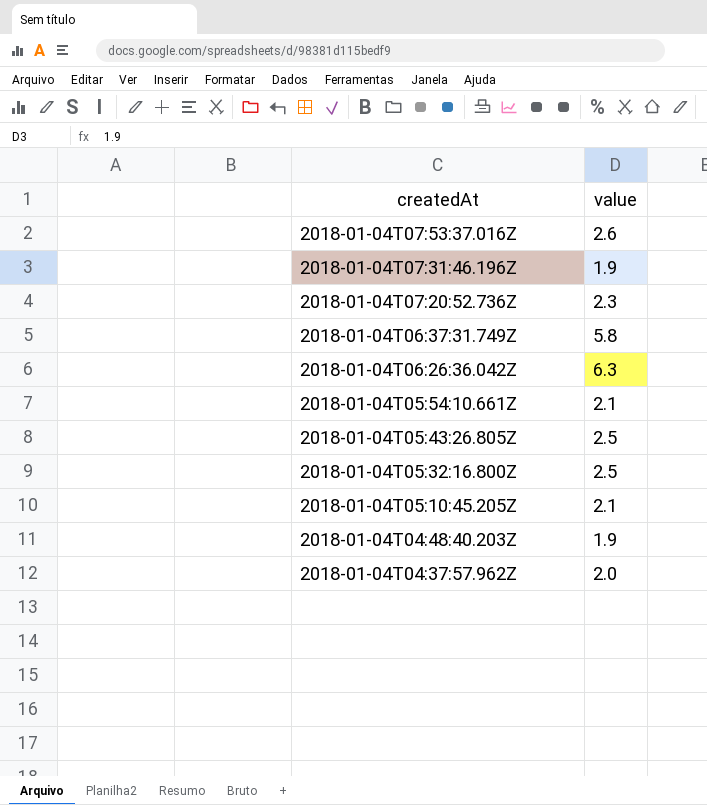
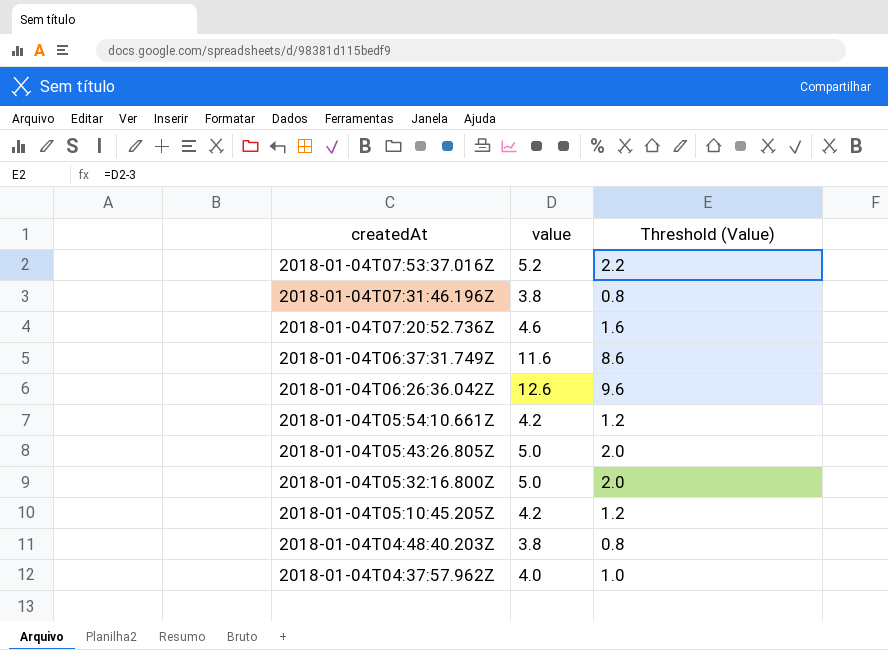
column Threshold (Value) | formula: none -> [value] - 3
2018-01-04T07:53:37.016Z | value: 2.6 -> 5.2
2018-01-04T07:31:46.196Z | value: 1.9 -> 3.8
2018-01-04T07:20:52.736Z | value: 2.3 -> 4.6
2018-01-04T06:37:31.749Z | value: 5.8 -> 11.6
2018-01-04T06:26:36.042Z | value: 6.3 -> 12.6
2018-01-04T05:54:10.661Z | value: 2.1 -> 4.2
2018-01-04T05:43:26.805Z | value: 2.5 -> 5.0
2018-01-04T05:32:16.800Z | value: 2.5 -> 5.0
2018-01-04T05:10:45.205Z | value: 2.1 -> 4.2
2018-01-04T04:48:40.203Z | value: 1.9 -> 3.8
2018-01-04T04:37:57.962Z | value: 2.0 -> 4.0

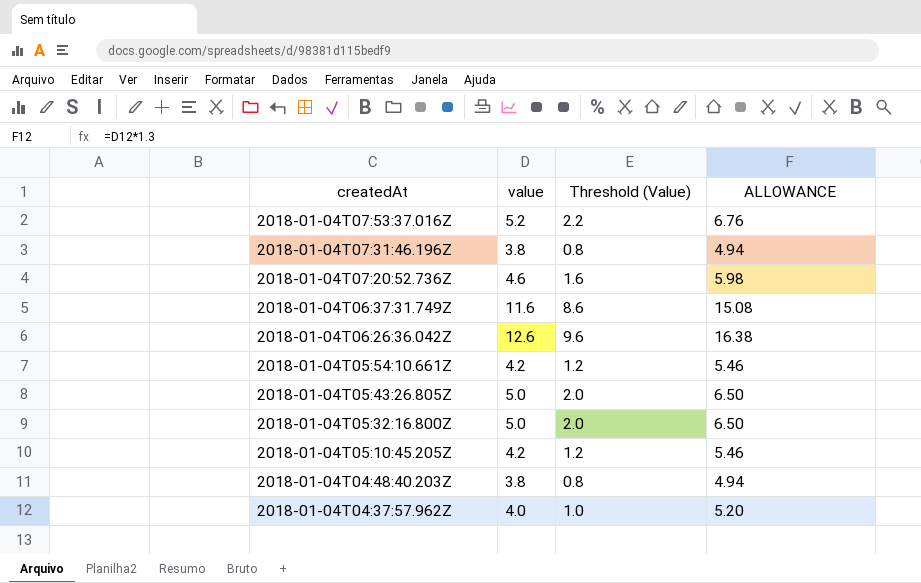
column ALLOWANCE | formula: none -> [value] * 1.3

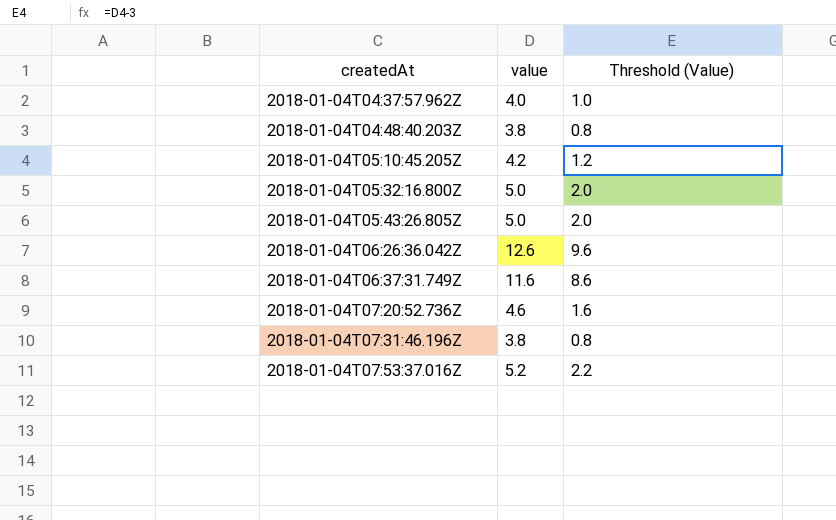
row order: createdAt descending -> createdAt ascending
column ALLOWANCE | formula: [value] * 1.3 -> none
row 2018-01-04T05:54:10.661Z: 4.2 | 1.2 | 5.46 -> none

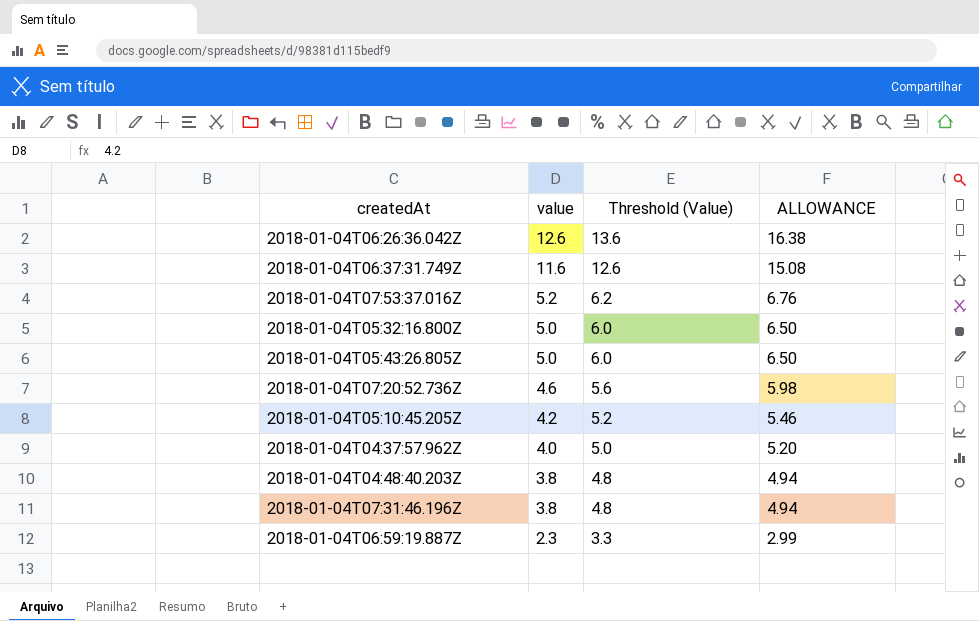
row order: createdAt ascending -> value descending
column Threshold (Value) | formula: [value] - 3 -> [value] + 1
column ALLOWANCE | formula: none -> [value] * 1.3
row 2018-01-04T06:59:19.887Z: none -> 2.3 | 3.3 | 2.99

